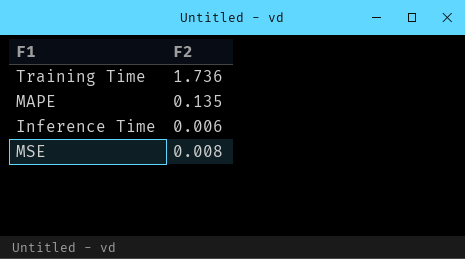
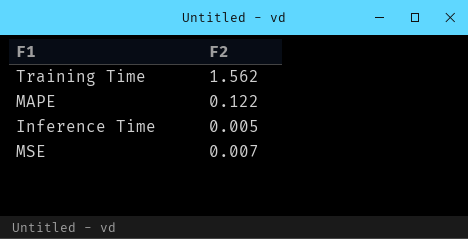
Training Time | F2: 1.736 -> 1.562
MAPE | F2: 0.135 -> 0.122
Inference Time | F2: 0.006 -> 0.005
MSE | F2: 0.008 -> 0.007

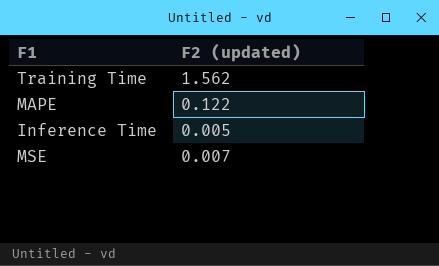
column name: F2 -> F2 (updated)

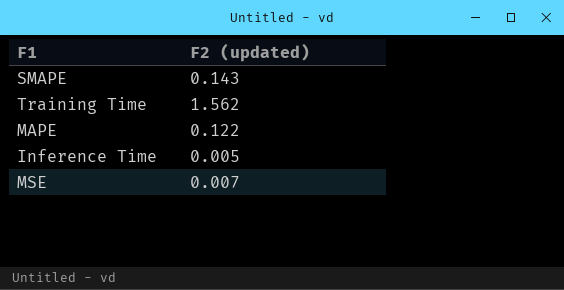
row SMAPE: none -> 0.143

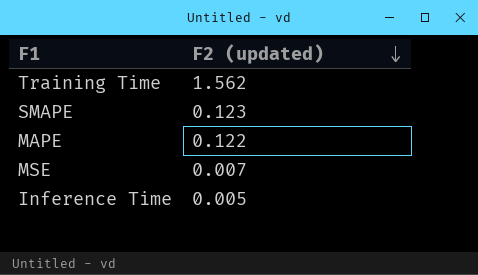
row order: none -> F2 (updated) descending
SMAPE | F2 (updated): 0.143 -> 0.123

